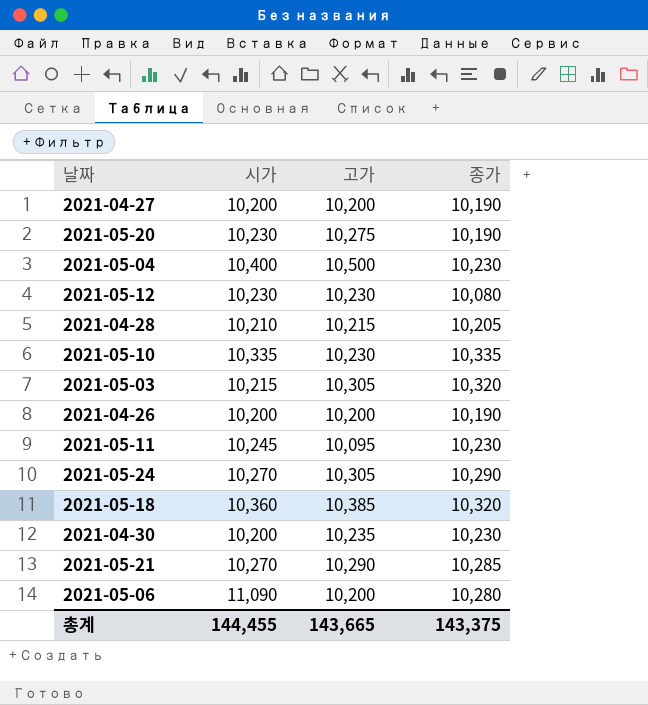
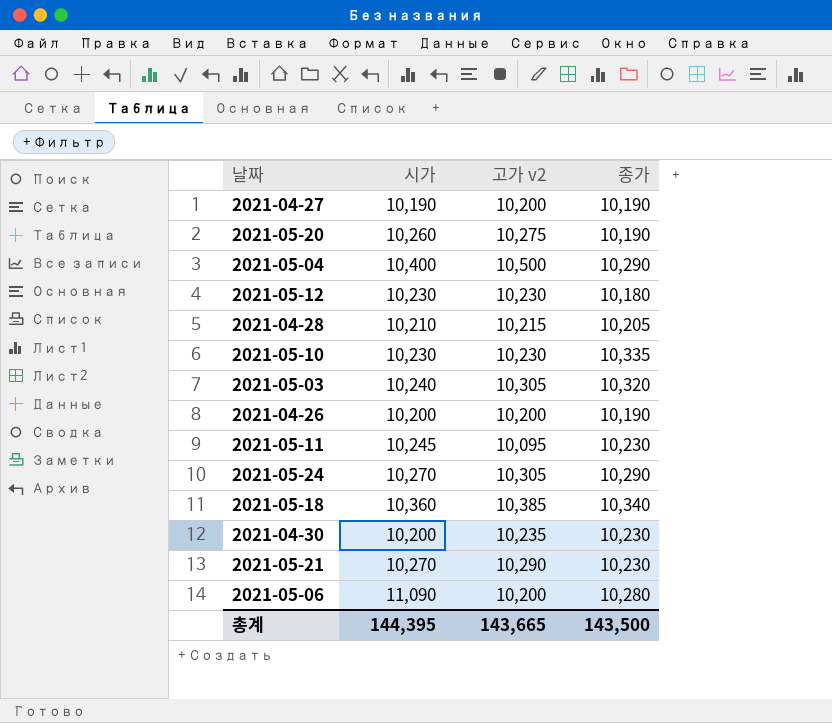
column name: 고가 -> 고가 v2
2021-04-27 | 시가: 10,200 -> 10,190
2021-05-20 | 시가: 10,230 -> 10,260
2021-05-04 | 종가: 10,230 -> 10,290
2021-05-12 | 종가: 10,080 -> 10,180
2021-05-10 | 시가: 10,335 -> 10,230
2021-05-03 | 시가: 10,215 -> 10,240
2021-05-18 | 종가: 10,320 -> 10,340
2021-05-21 | 종가: 10,285 -> 10,230
총계 | 시가: 144,455 -> 144,395
총계 | 종가: 143,375 -> 143,500

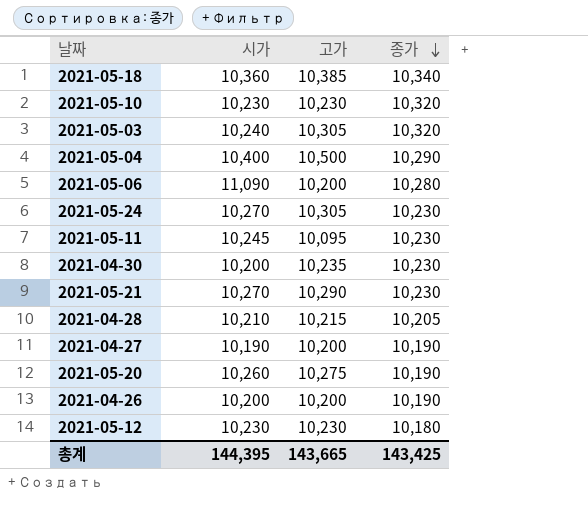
row order: none -> 종가 descending
column name: 고가 v2 -> 고가
2021-05-10 | 종가: 10,335 -> 10,320
2021-05-24 | 종가: 10,290 -> 10,230
총계 | 종가: 143,500 -> 143,425

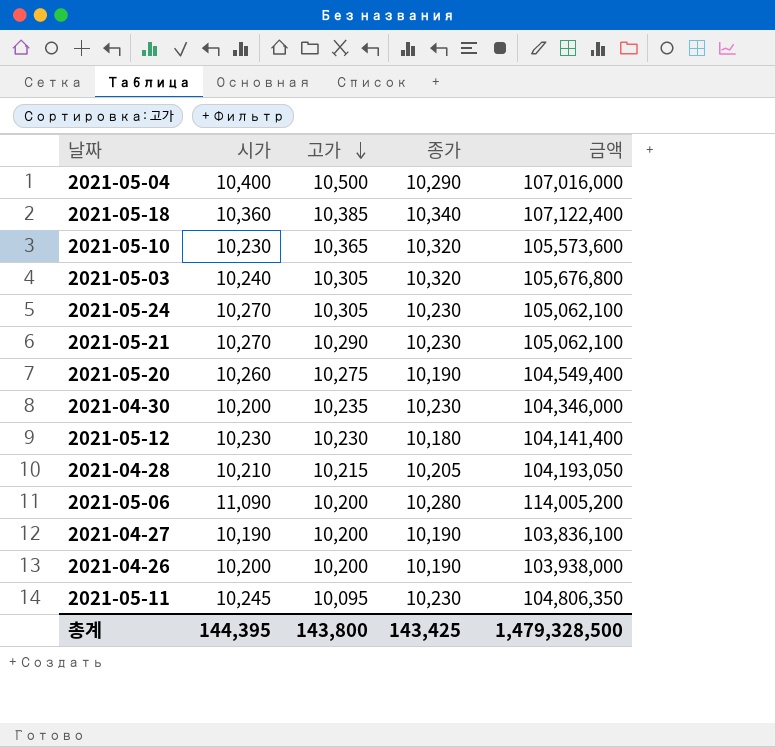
row order: 종가 descending -> 고가 descending
column 금액 | formula: none -> [시가] * [종가]
2021-05-10 | 고가: 10,230 -> 10,365
총계 | 고가: 143,665 -> 143,800

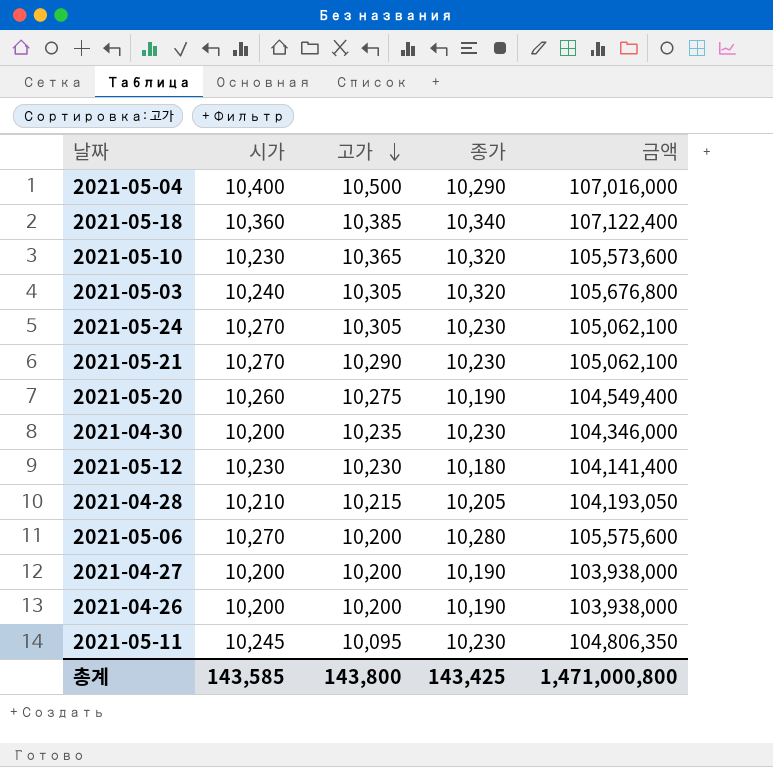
2021-05-06 | 시가: 11,090 -> 10,270
2021-05-06 | 금액: 114,005,200 -> 105,575,600
2021-04-27 | 시가: 10,190 -> 10,200
2021-04-27 | 금액: 103,836,100 -> 103,938,000
총계 | 시가: 144,395 -> 143,585
총계 | 금액: 1,479,328,500 -> 1,471,000,800

